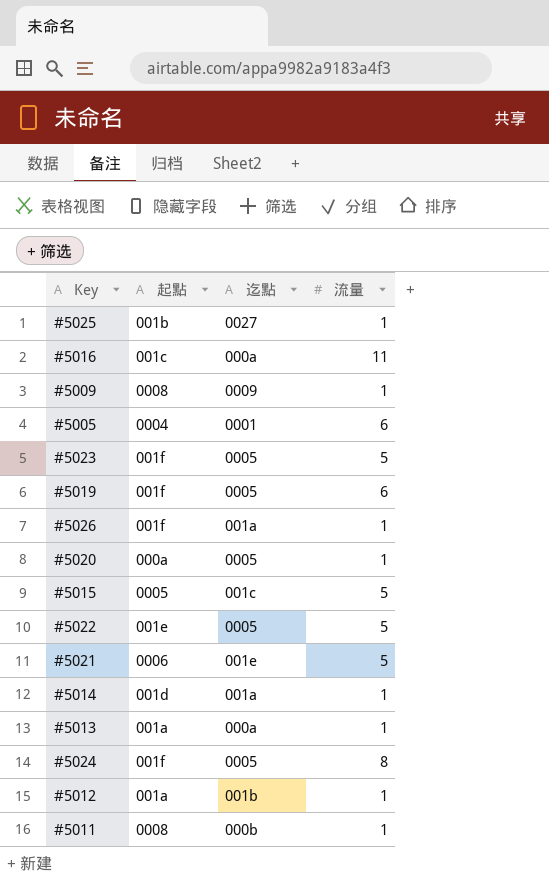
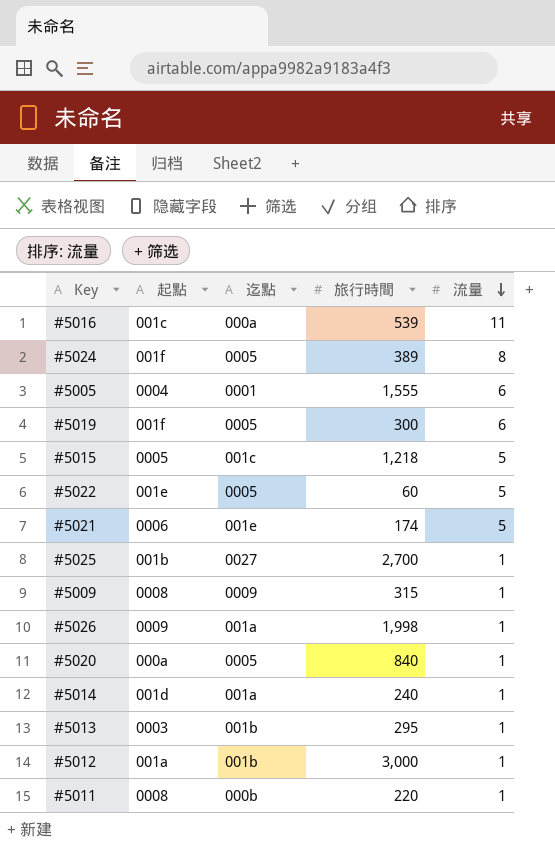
row order: none -> 流量 descending
column 旅行時間 | position: none -> 4
row #5023: 001f | 0005 | 5 -> none
#5026 | 起點: 001f -> 0009
#5013 | 起點: 001a -> 0003
#5013 | 迄點: 000a -> 001b

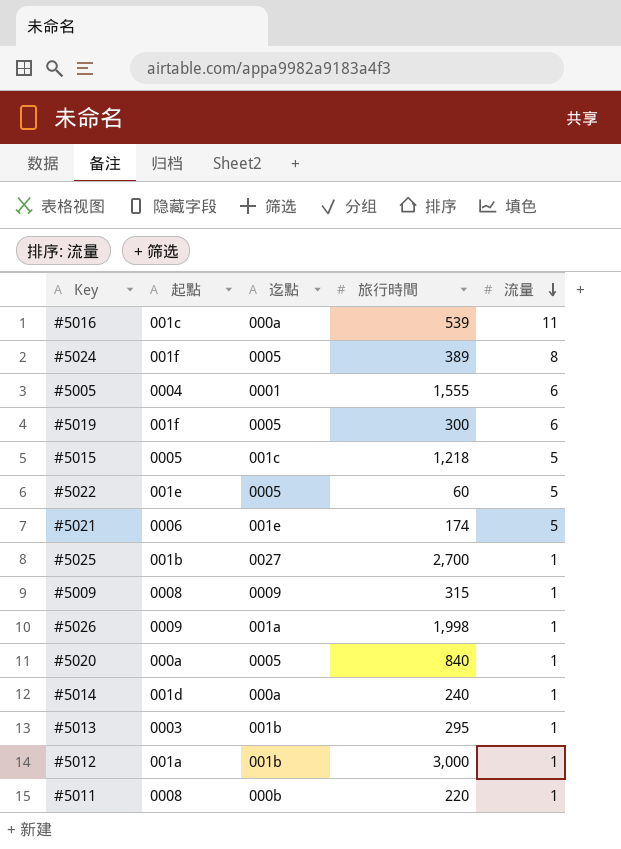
#5014 | 迄點: 001a -> 000a

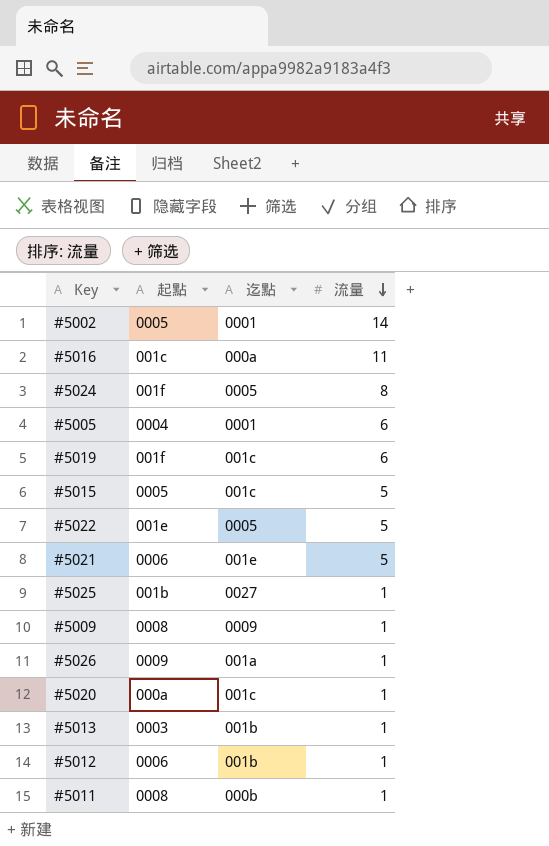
column 旅行時間 | position: 4 -> none
row #5014: 001d | 000a | 240 | 1 -> none
row #5002: none -> 0005 | 0001 | 14
#5019 | 迄點: 0005 -> 001c
#5020 | 迄點: 0005 -> 001c
#5012 | 起點: 001a -> 0006

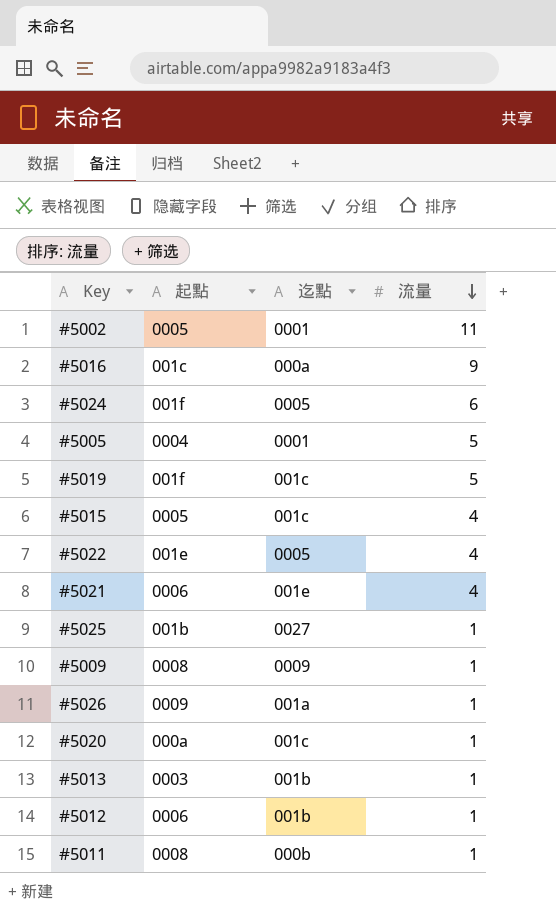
#5002 | 流量: 14 -> 11
#5016 | 流量: 11 -> 9
#5024 | 流量: 8 -> 6
#5005 | 流量: 6 -> 5
#5019 | 流量: 6 -> 5
#5015 | 流量: 5 -> 4
#5022 | 流量: 5 -> 4
#5021 | 流量: 5 -> 4

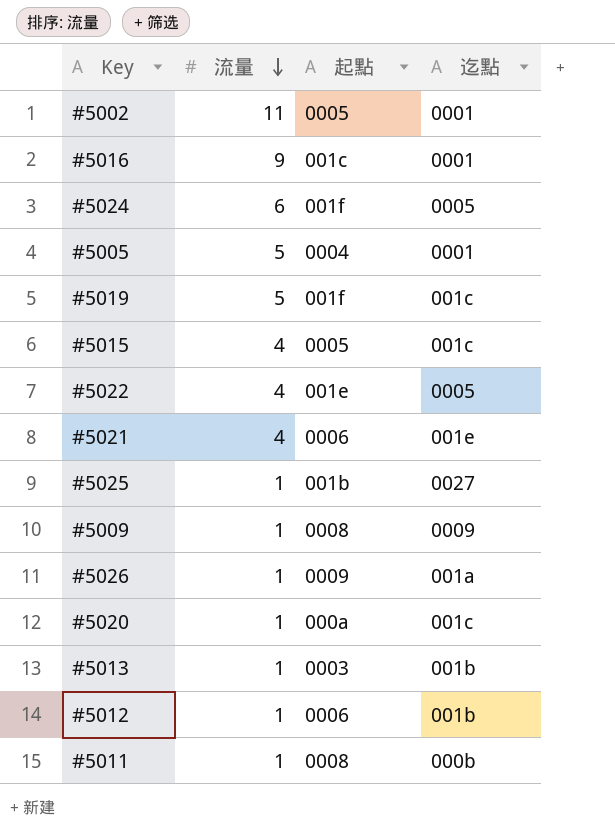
column 流量 | position: 4 -> 2
#5016 | 迄點: 000a -> 0001

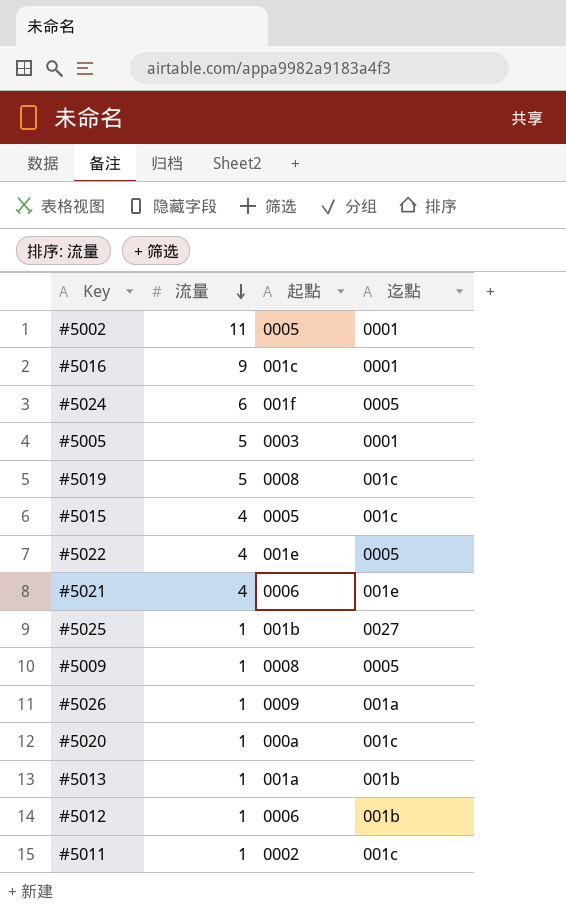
#5005 | 起點: 0004 -> 0003
#5019 | 起點: 001f -> 0008
#5009 | 迄點: 0009 -> 0005
#5013 | 起點: 0003 -> 001a
#5011 | 起點: 0008 -> 0002
#5011 | 迄點: 000b -> 001c

